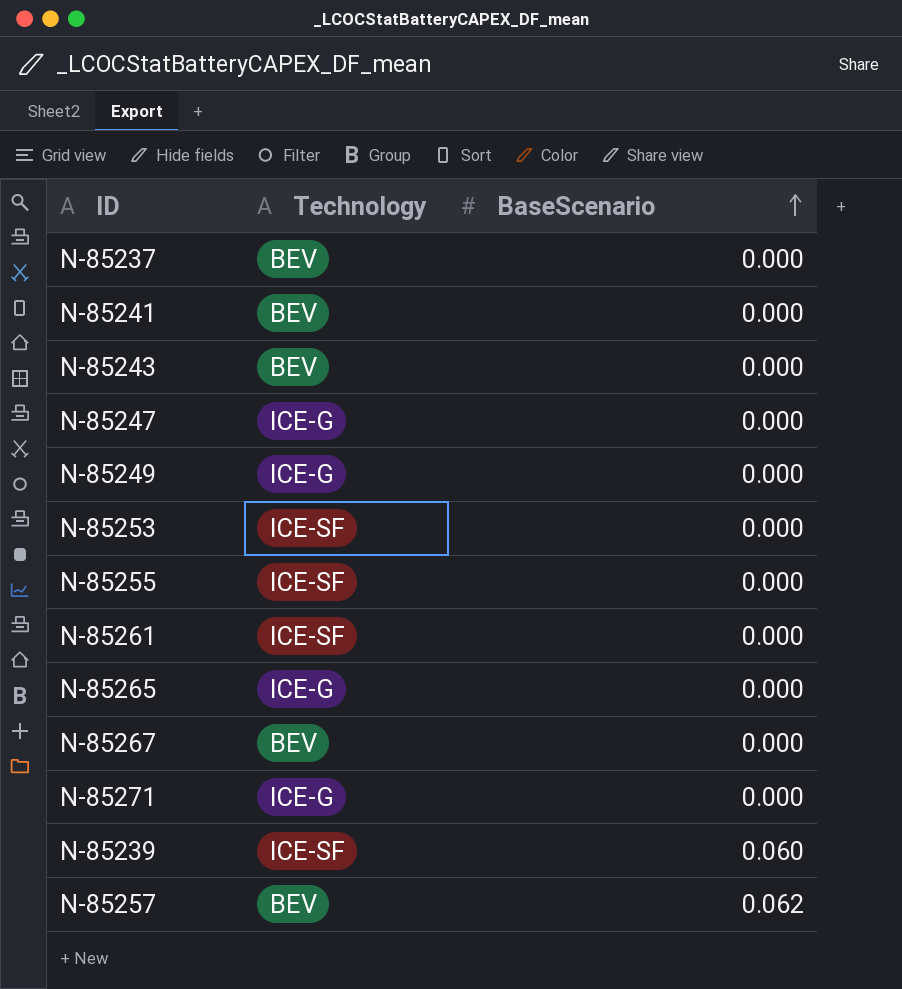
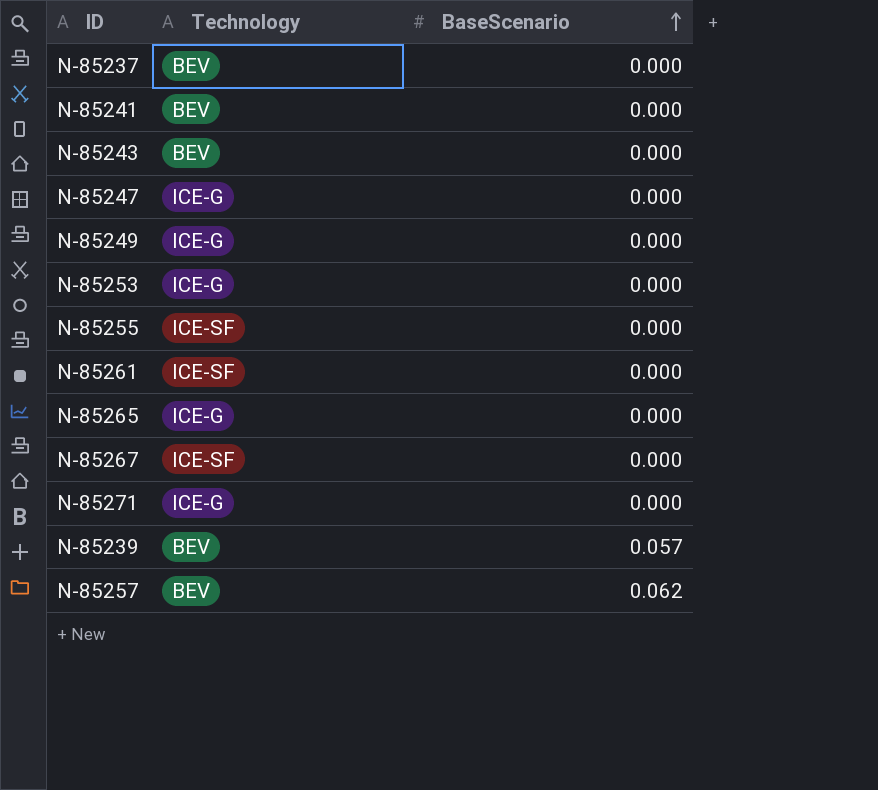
N-85253 | Technology: ICE-SF -> ICE-G
N-85267 | Technology: BEV -> ICE-SF
N-85239 | Technology: ICE-SF -> BEV
N-85239 | BaseScenario: 0.060 -> 0.057

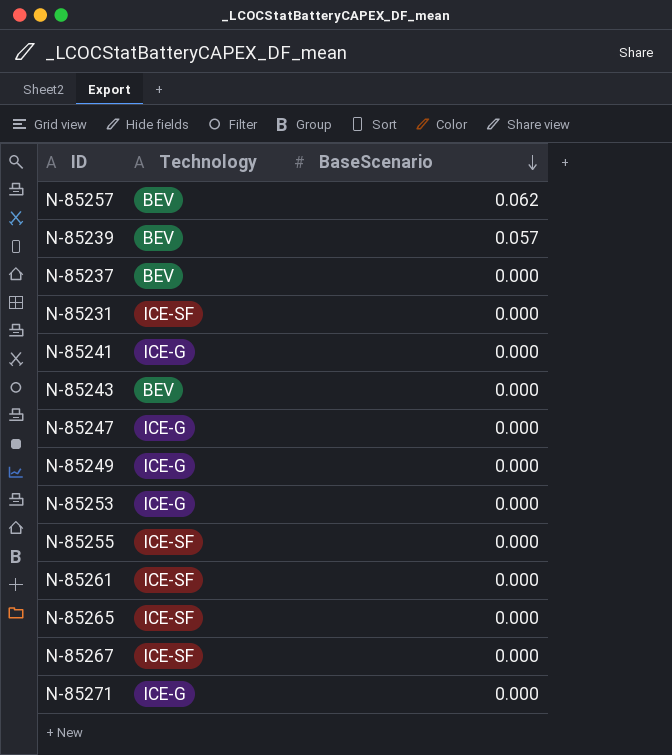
row order: BaseScenario ascending -> BaseScenario descending
row N-85231: none -> ICE-SF | 0.000
N-85241 | Technology: BEV -> ICE-G
N-85265 | Technology: ICE-G -> ICE-SF

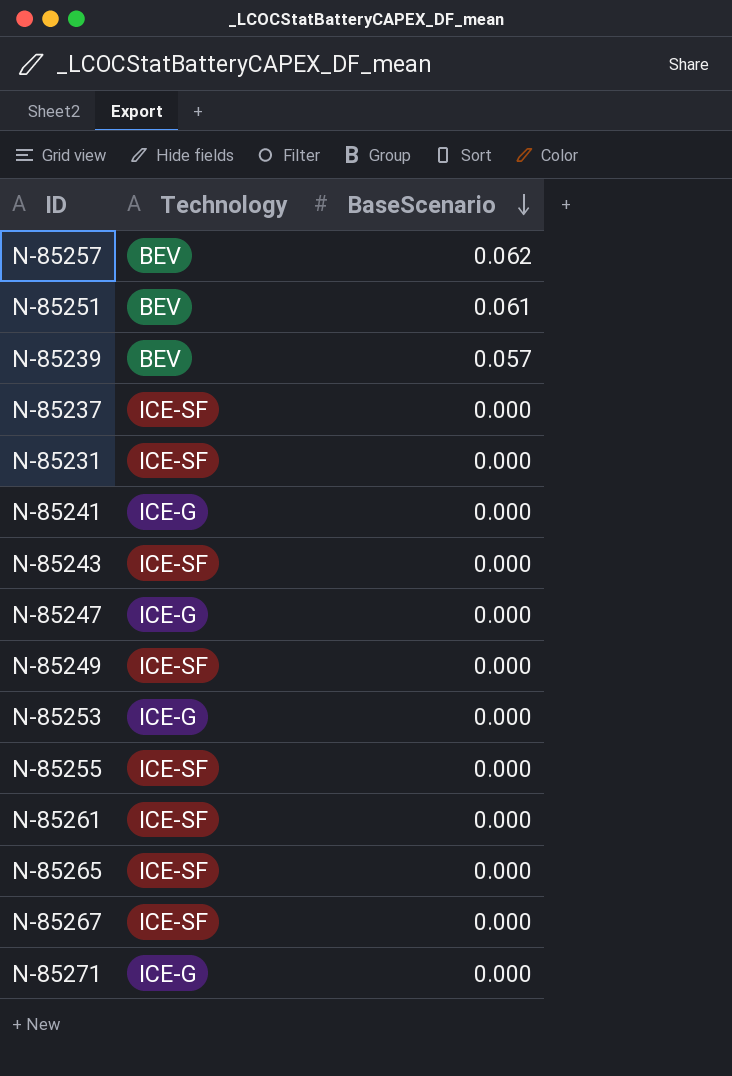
row N-85251: none -> BEV | 0.061
N-85237 | Technology: BEV -> ICE-SF
N-85243 | Technology: BEV -> ICE-SF
N-85249 | Technology: ICE-G -> ICE-SF

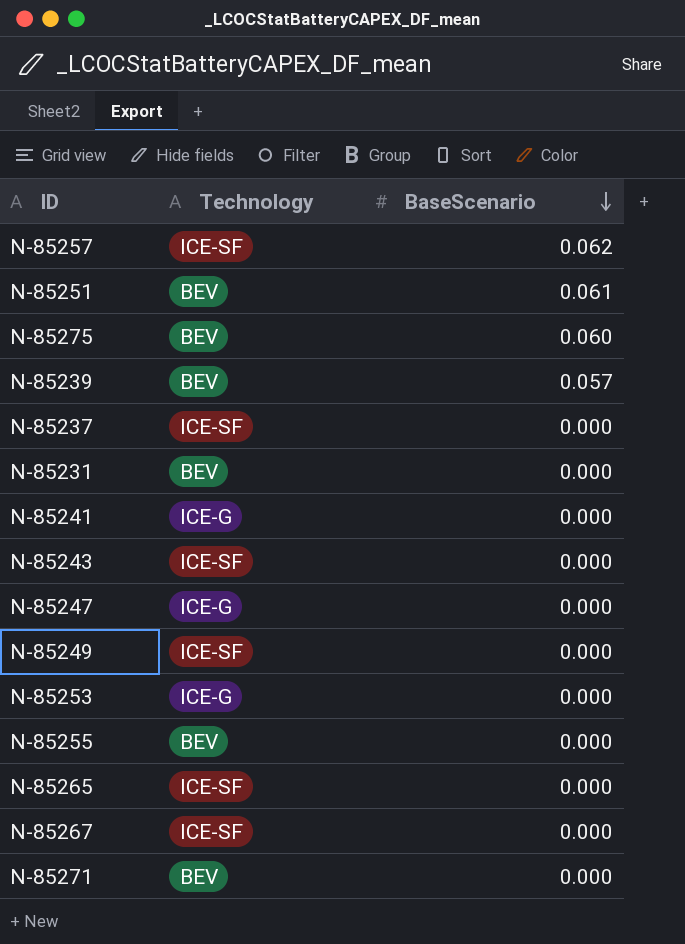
row N-85261: ICE-SF | 0.000 -> none
N-85257 | Technology: BEV -> ICE-SF
row N-85275: none -> BEV | 0.060
N-85231 | Technology: ICE-SF -> BEV
N-85255 | Technology: ICE-SF -> BEV
N-85271 | Technology: ICE-G -> BEV

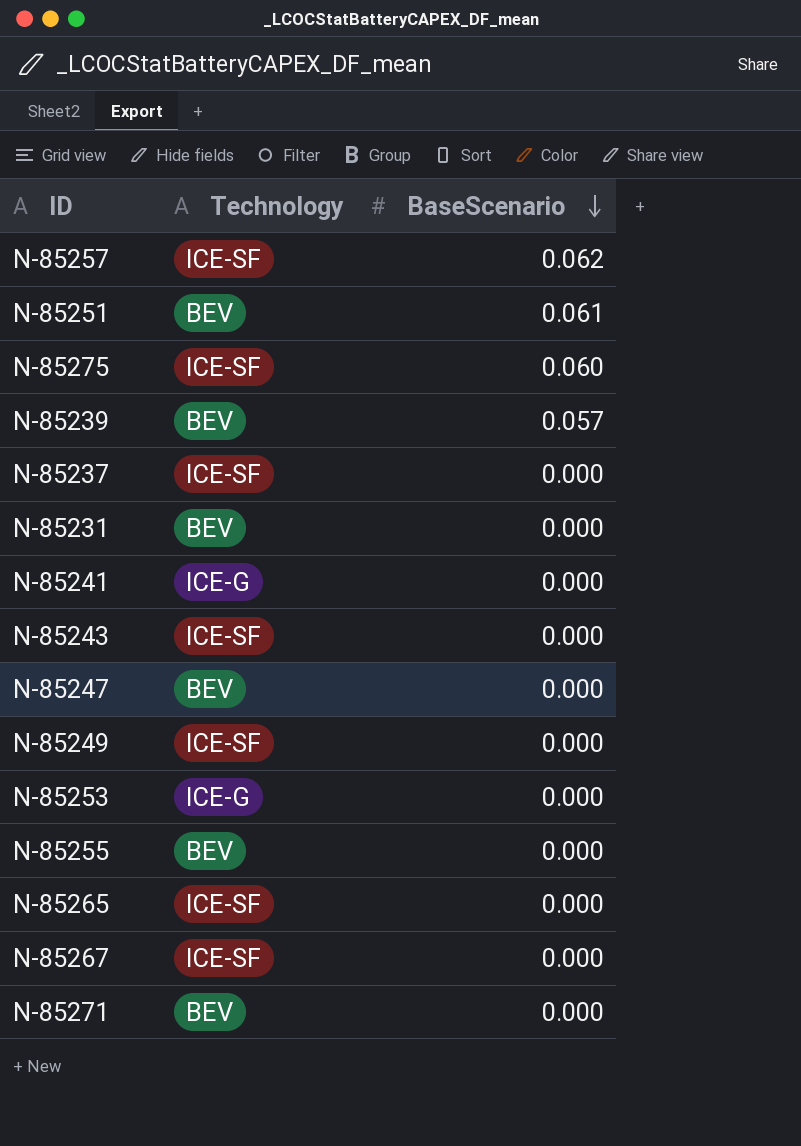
N-85275 | Technology: BEV -> ICE-SF
N-85247 | Technology: ICE-G -> BEV

